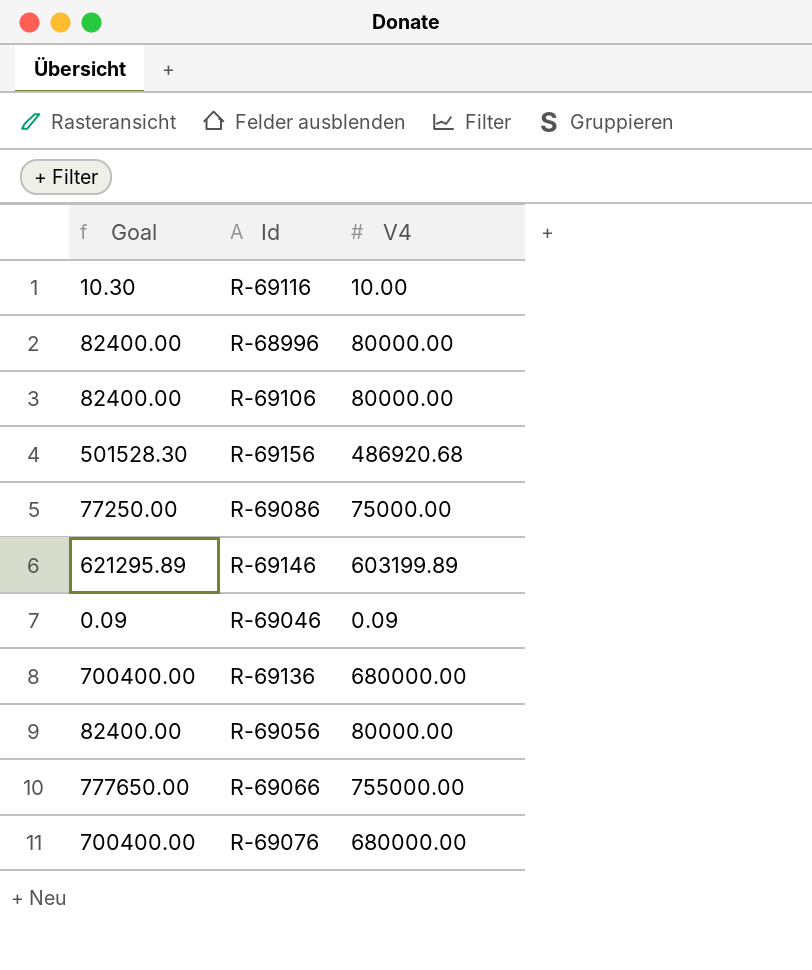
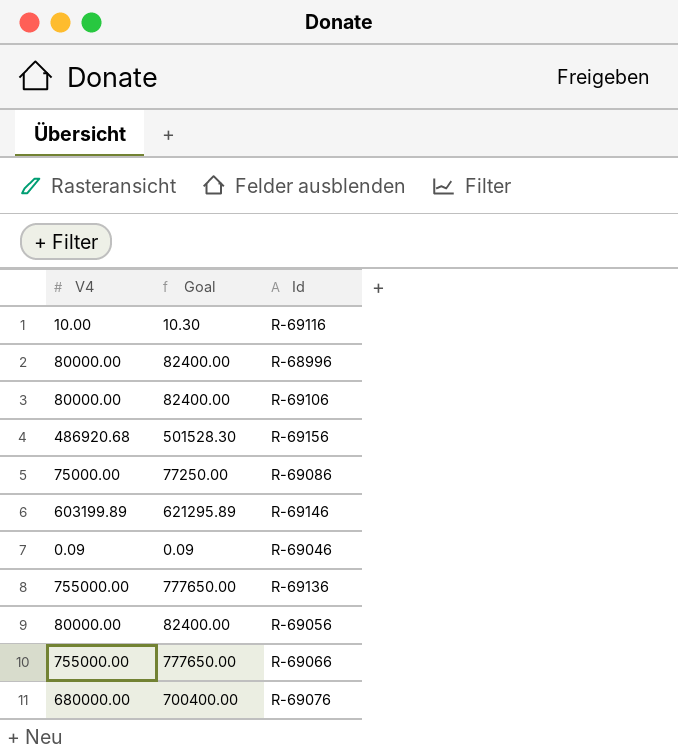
column V4 | position: 3 -> 1
R-69136 | V4: 680000.00 -> 755000.00
R-69136 | Goal: 700400.00 -> 777650.00

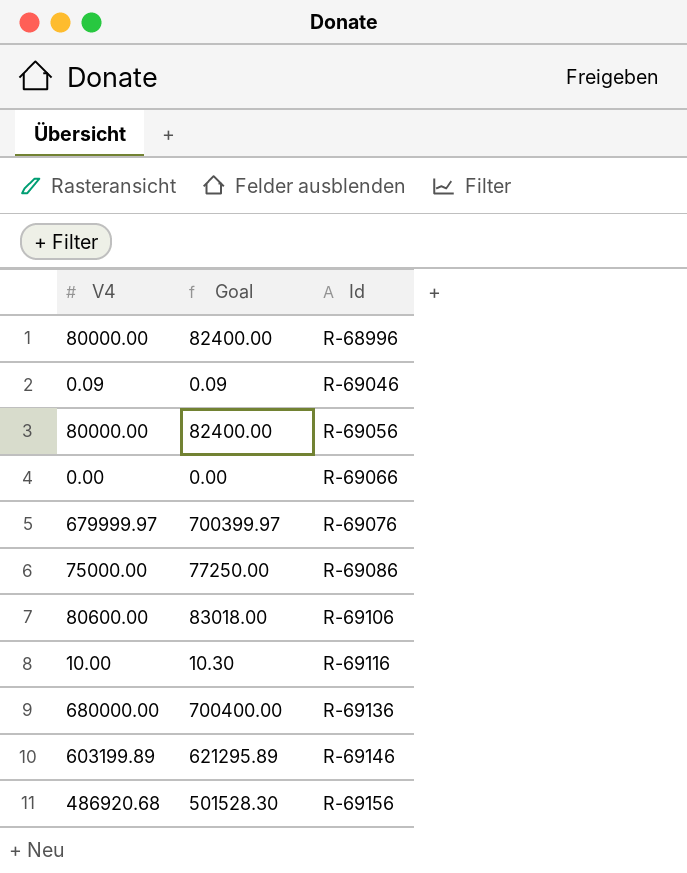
row order: none -> Id ascending
R-69066 | V4: 755000.00 -> 0.00
R-69066 | Goal: 777650.00 -> 0.00
R-69076 | V4: 680000.00 -> 679999.97
R-69076 | Goal: 700400.00 -> 700399.97
R-69106 | V4: 80000.00 -> 80600.00
R-69106 | Goal: 82400.00 -> 83018.00
R-69136 | V4: 755000.00 -> 680000.00
R-69136 | Goal: 777650.00 -> 700400.00

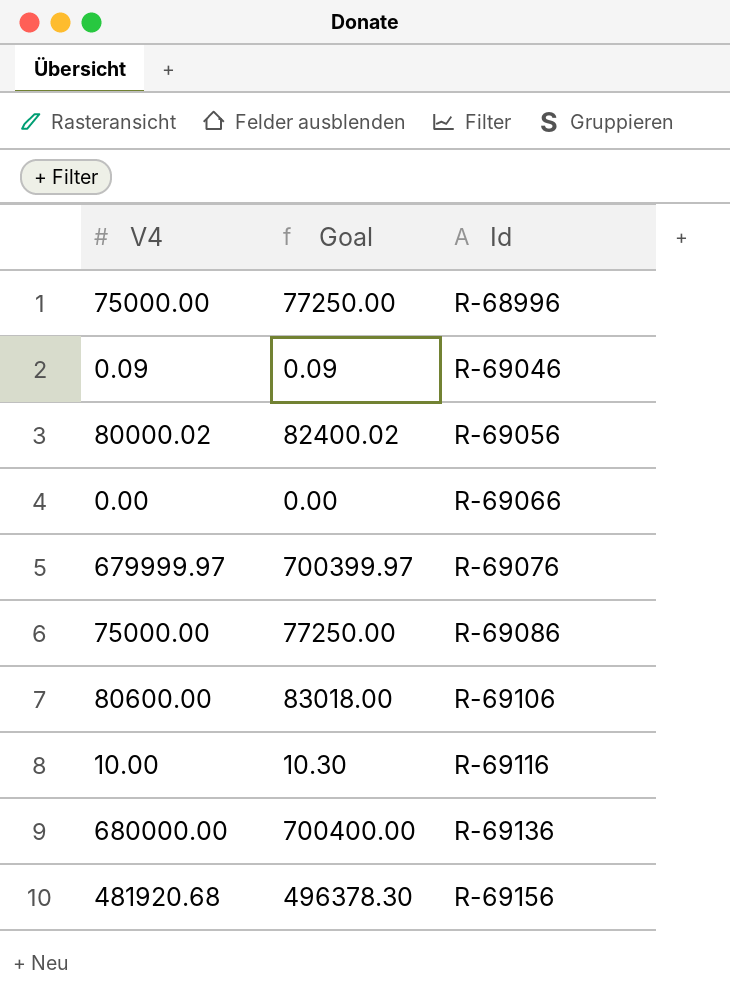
row R-69146: 603199.89 | 621295.89 -> none
R-68996 | V4: 80000.00 -> 75000.00
R-68996 | Goal: 82400.00 -> 77250.00
R-69056 | V4: 80000.00 -> 80000.02
R-69056 | Goal: 82400.00 -> 82400.02
R-69156 | V4: 486920.68 -> 481920.68
R-69156 | Goal: 501528.30 -> 496378.30

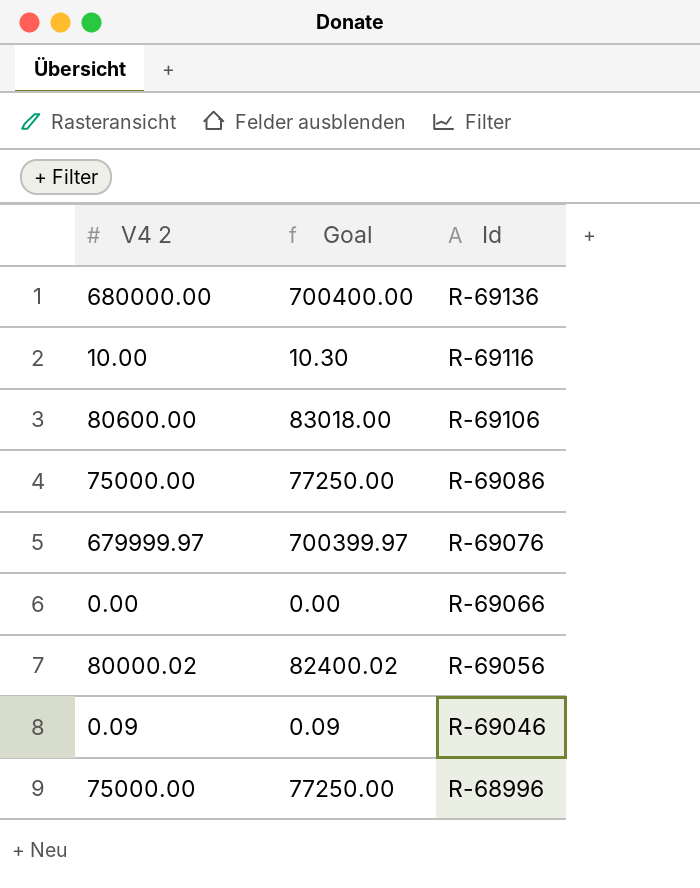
row order: Id ascending -> Id descending
column name: V4 -> V4 2
row R-69156: 481920.68 | 496378.30 -> none

